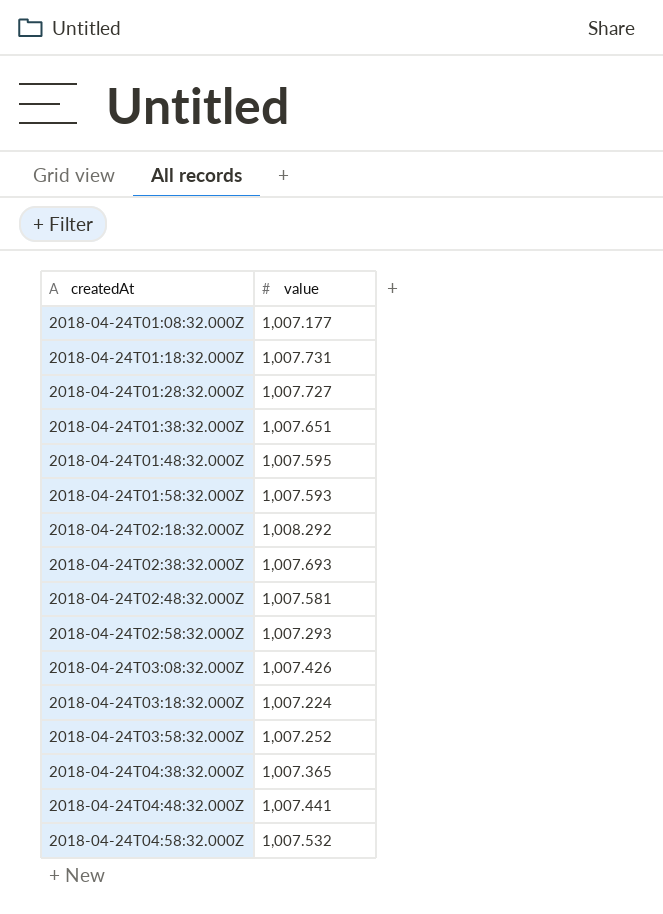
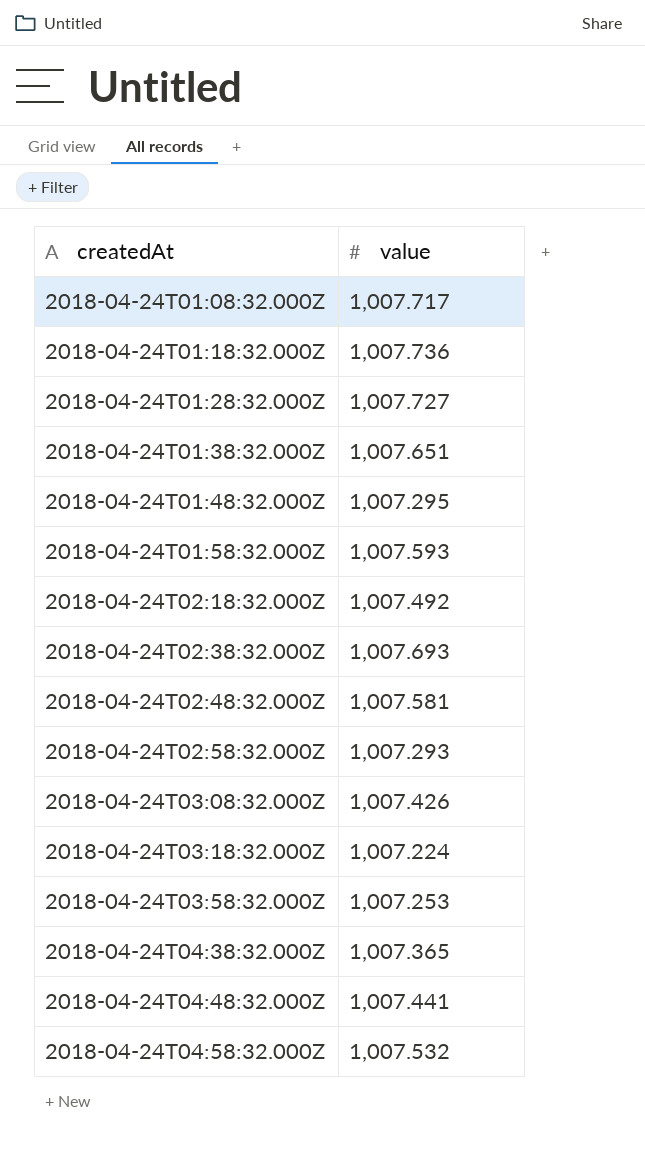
2018-04-24T01:08:32.000Z | value: 1,007.177 -> 1,007.717
2018-04-24T01:18:32.000Z | value: 1,007.731 -> 1,007.736
2018-04-24T01:48:32.000Z | value: 1,007.595 -> 1,007.295
2018-04-24T02:18:32.000Z | value: 1,008.292 -> 1,007.492
2018-04-24T03:58:32.000Z | value: 1,007.252 -> 1,007.253

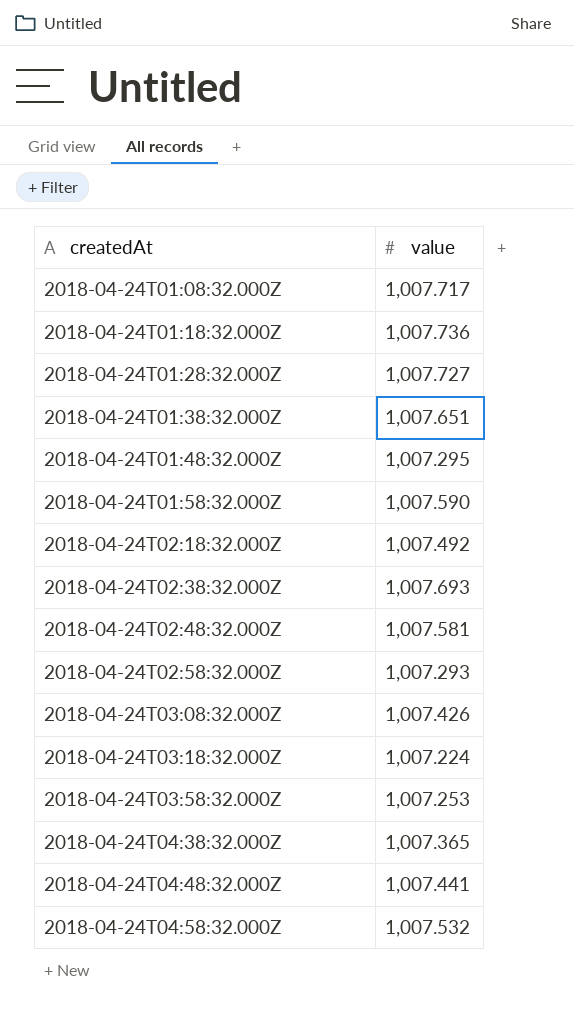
2018-04-24T01:58:32.000Z | value: 1,007.593 -> 1,007.590

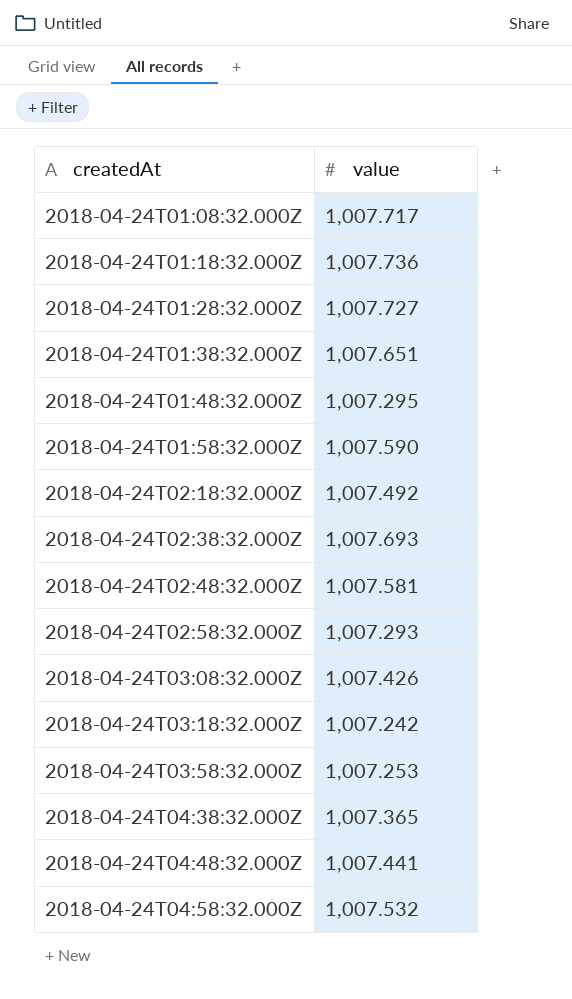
2018-04-24T03:18:32.000Z | value: 1,007.224 -> 1,007.242

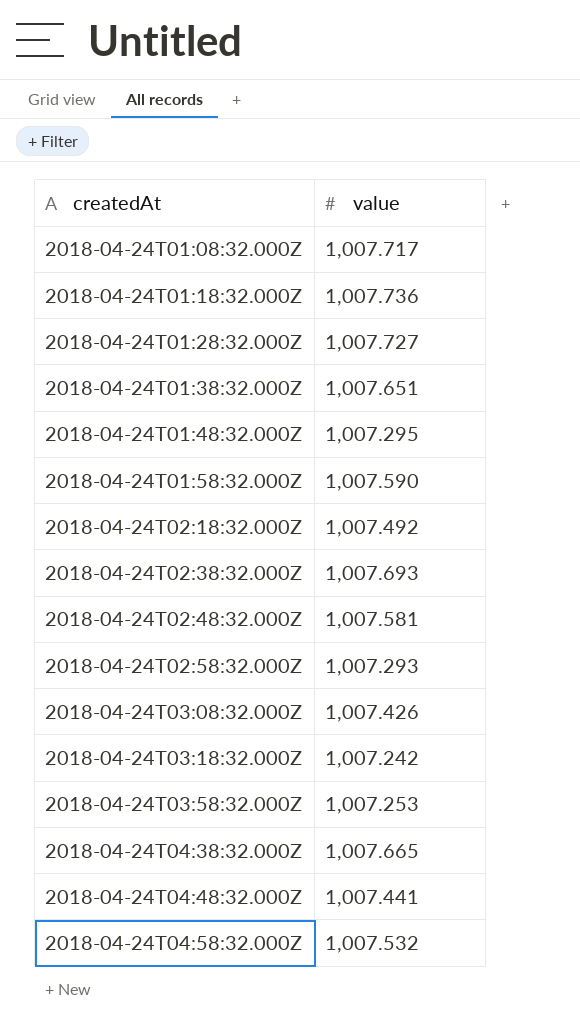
2018-04-24T04:38:32.000Z | value: 1,007.365 -> 1,007.665

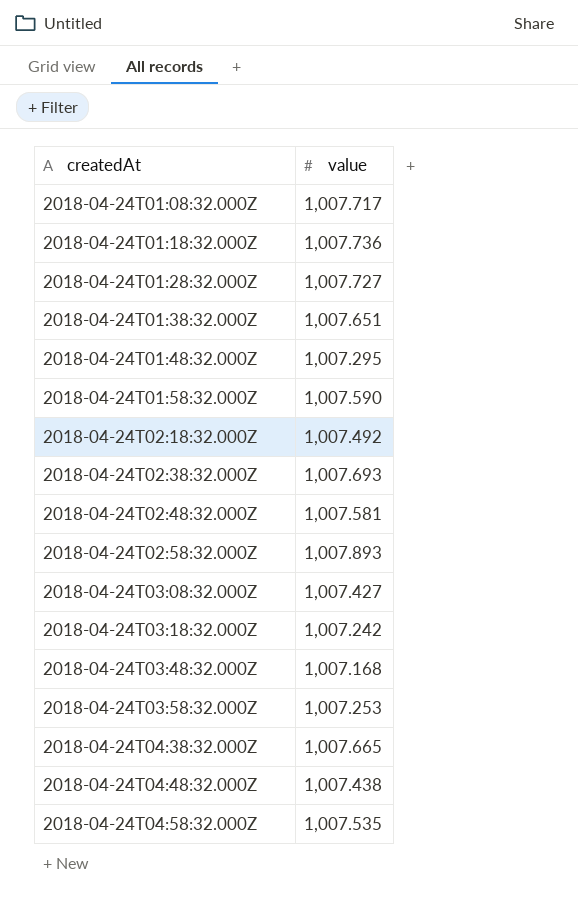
2018-04-24T02:58:32.000Z | value: 1,007.293 -> 1,007.893
2018-04-24T03:08:32.000Z | value: 1,007.426 -> 1,007.427
row 2018-04-24T03:48:32.000Z: none -> 1,007.168
2018-04-24T04:48:32.000Z | value: 1,007.441 -> 1,007.438
2018-04-24T04:58:32.000Z | value: 1,007.532 -> 1,007.535

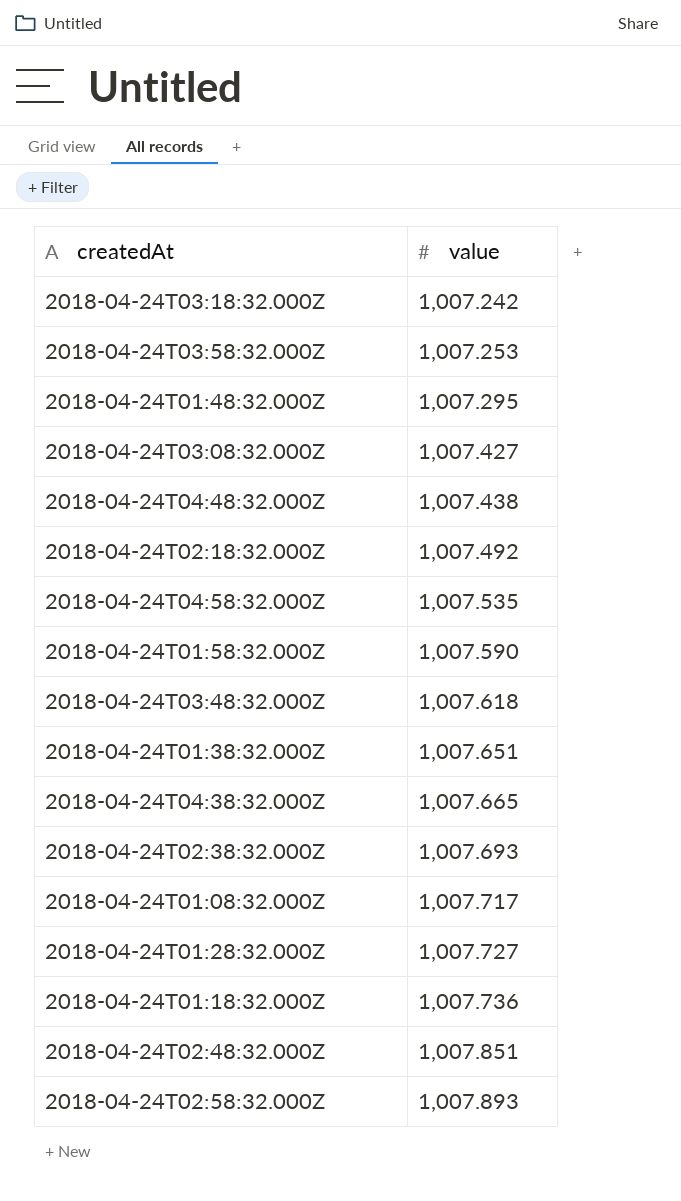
row order: createdAt ascending -> value ascending
2018-04-24T03:48:32.000Z | value: 1,007.168 -> 1,007.618
2018-04-24T02:48:32.000Z | value: 1,007.581 -> 1,007.851

